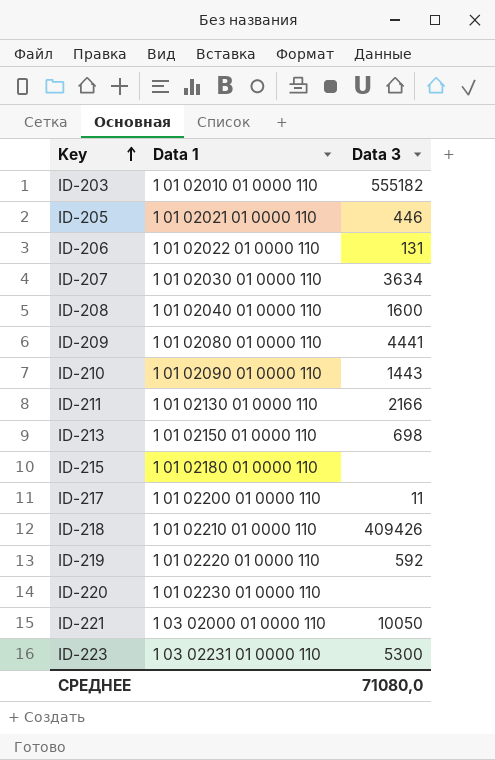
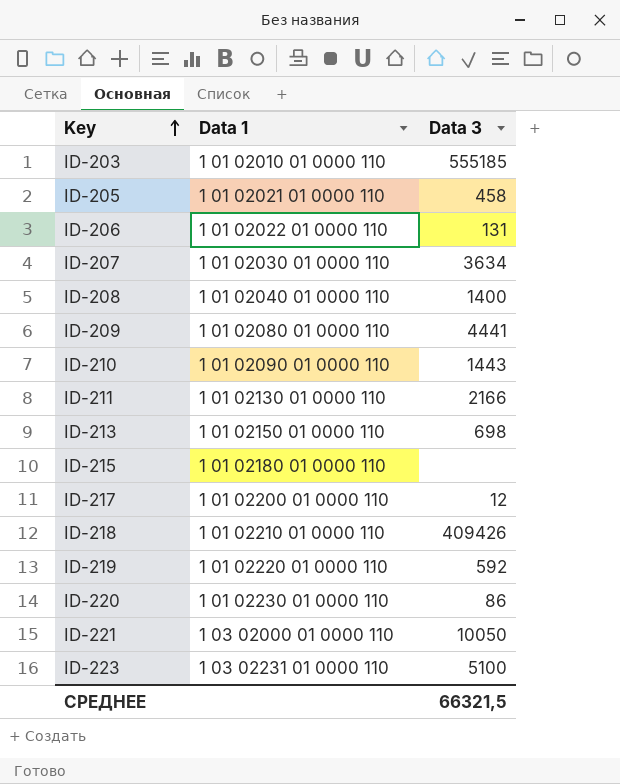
ID-203 | Data 3: 555182 -> 555185
ID-205 | Data 3: 446 -> 458
ID-208 | Data 3: 1600 -> 1400
ID-217 | Data 3: 11 -> 12
ID-220 | Data 3: none -> 86
ID-223 | Data 3: 5300 -> 5100
СРЕДНЕЕ | Data 3: 71080,0 -> 66321,5

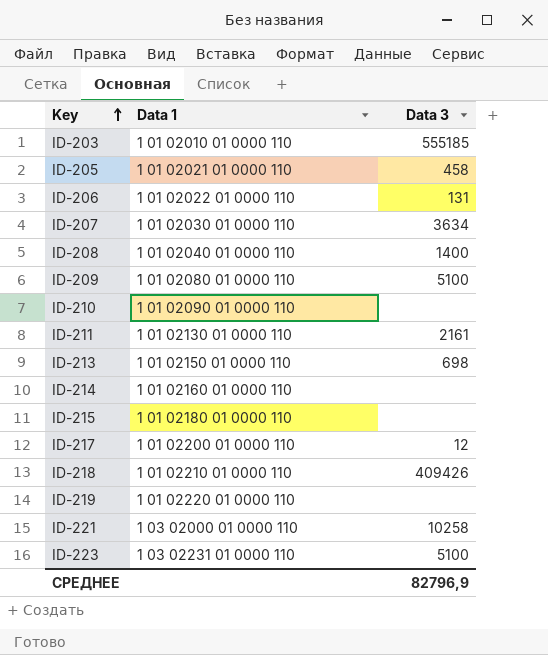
row ID-220: 1 01 02230 01 0000 110 | 86 -> none
ID-209 | Data 3: 4441 -> 5100
ID-210 | Data 3: 1443 -> none
ID-211 | Data 3: 2166 -> 2161
row ID-214: none -> 1 01 02160 01 0000 110 | none
ID-219 | Data 3: 592 -> none
ID-221 | Data 3: 10050 -> 10258
СРЕДНЕЕ | Data 3: 66321,5 -> 82796,9

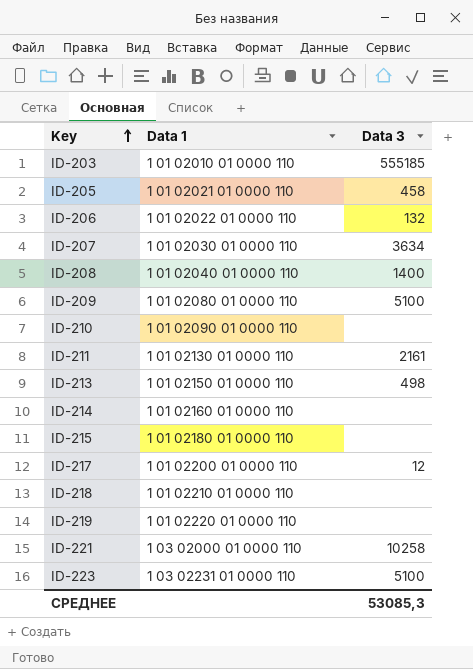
ID-206 | Data 3: 131 -> 132
ID-213 | Data 3: 698 -> 498
ID-218 | Data 3: 409426 -> none
СРЕДНЕЕ | Data 3: 82796,9 -> 53085,3

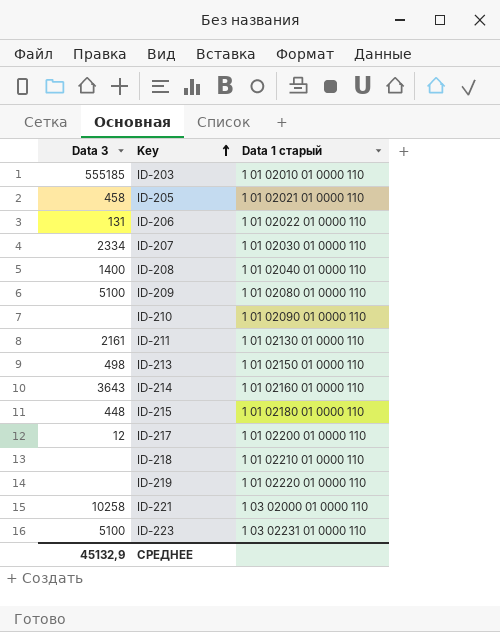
column Data 3 | position: 3 -> 1
column name: Data 1 -> Data 1 старый
ID-206 | Data 3: 132 -> 131
ID-207 | Data 3: 3634 -> 2334
ID-214 | Data 3: none -> 3643
ID-215 | Data 3: none -> 448
СРЕДНЕЕ | Data 3: 53085,3 -> 45132,9

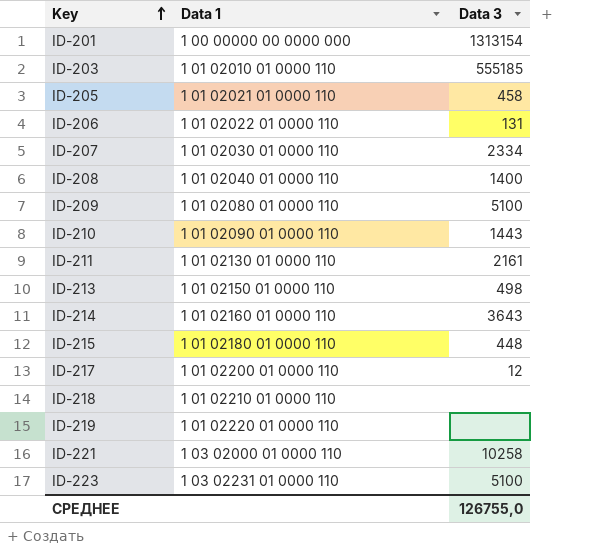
column name: Data 1 старый -> Data 1
column Data 3 | position: 1 -> 3
row ID-201: none -> 1 00 00000 00 0000 000 | 1313154
ID-210 | Data 3: none -> 1443
СРЕДНЕЕ | Data 3: 45132,9 -> 126755,0

